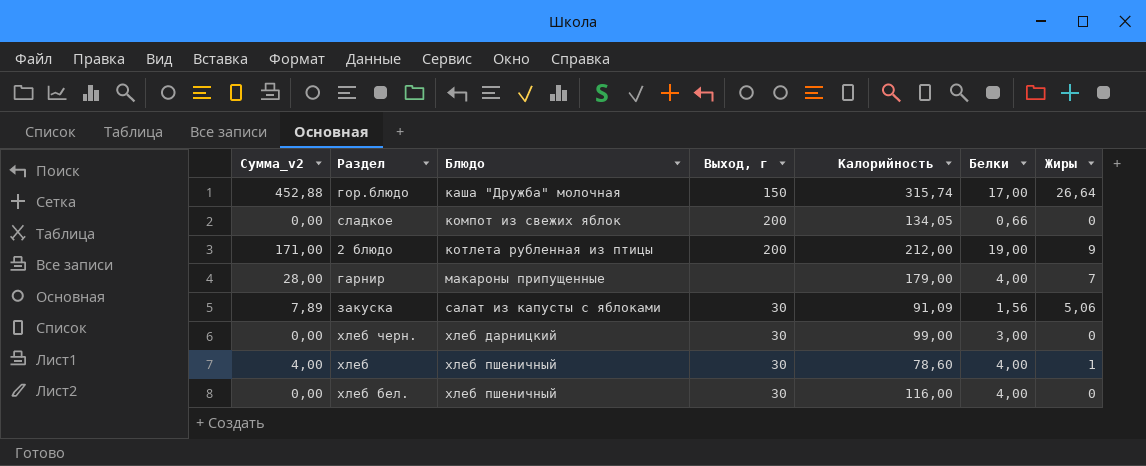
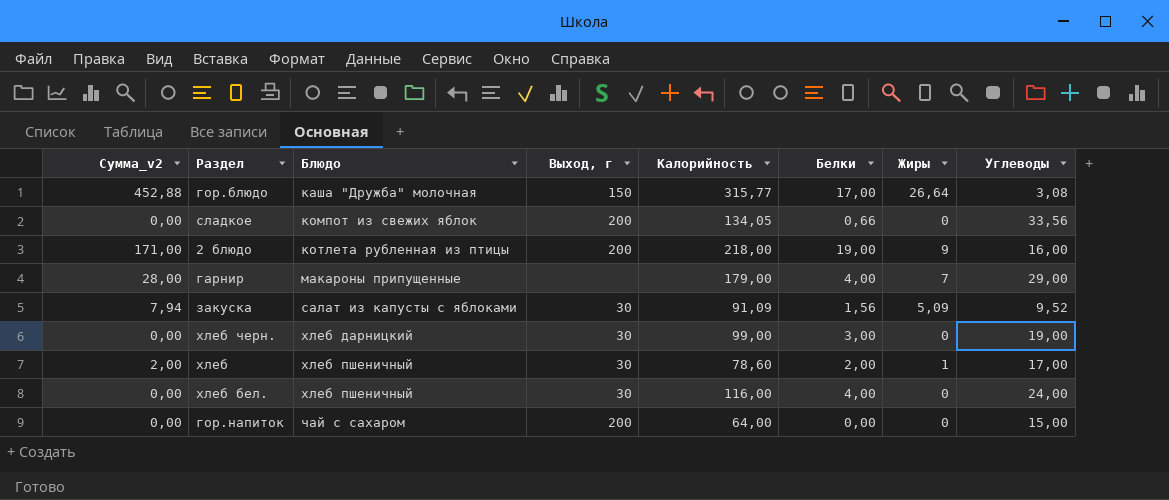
column Углеводы | position: none -> 8
гор.блюдо | Калорийность: 315,74 -> 315,77
2 блюдо | Калорийность: 212,00 -> 218,00
закуска | Сумма_v2: 7,89 -> 7,94
закуска | Жиры: 5,06 -> 5,09
хлеб | Сумма_v2: 4,00 -> 2,00
хлеб | Белки: 4,00 -> 2,00
row гор.напиток: none -> 0,00 | чай с сахаром | 200 | 64,00 | 0,00 | 0 | 15,00

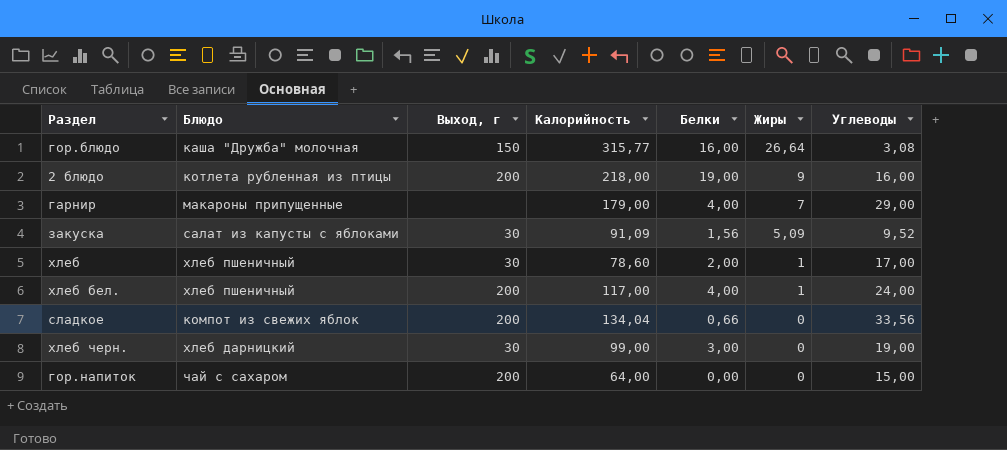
row order: Блюдо ascending -> Жиры descending
column Сумма_v2 | formula: [Белки] * [Жиры] -> none
гор.блюдо | Белки: 17,00 -> 16,00
хлеб бел. | Выход, г: 30 -> 200
хлеб бел. | Калорийность: 116,00 -> 117,00
хлеб бел. | Жиры: 0 -> 1
сладкое | Калорийность: 134,05 -> 134,04

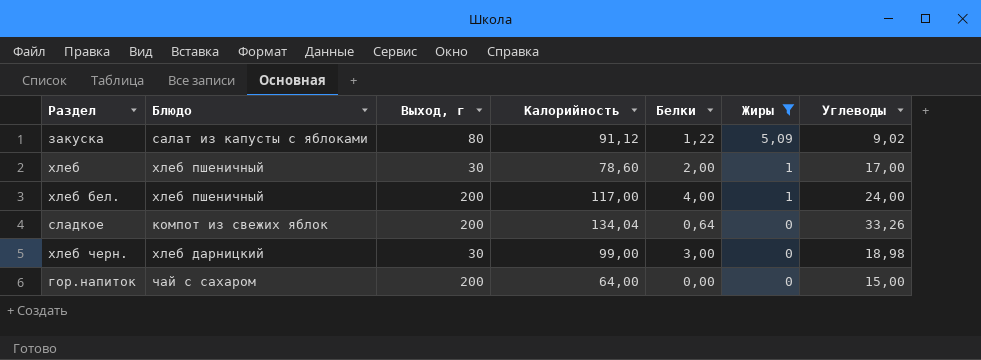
filter: none -> Жиры <= 5,09
закуска | Выход, г: 30 -> 80
закуска | Калорийность: 91,09 -> 91,12
закуска | Белки: 1,56 -> 1,22
закуска | Углеводы: 9,52 -> 9,02
сладкое | Белки: 0,66 -> 0,64
сладкое | Углеводы: 33,56 -> 33,26
хлеб черн. | Углеводы: 19,00 -> 18,98

